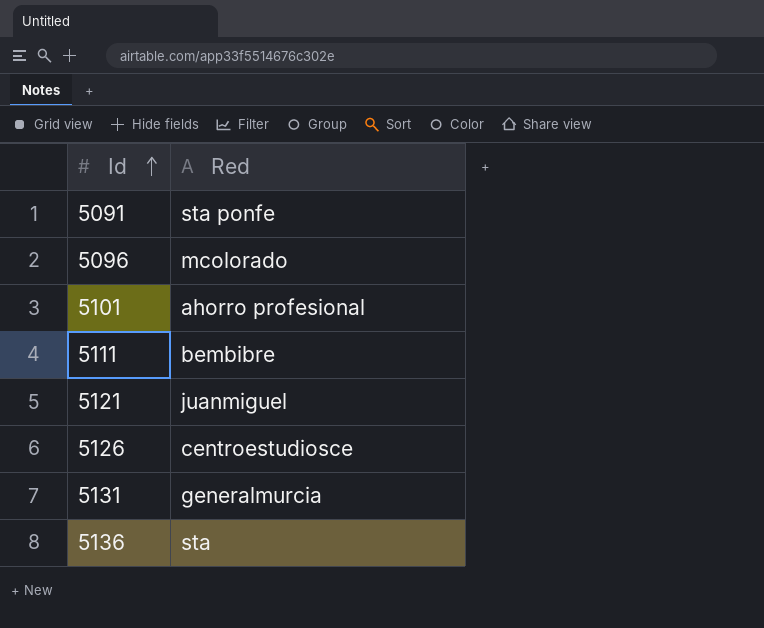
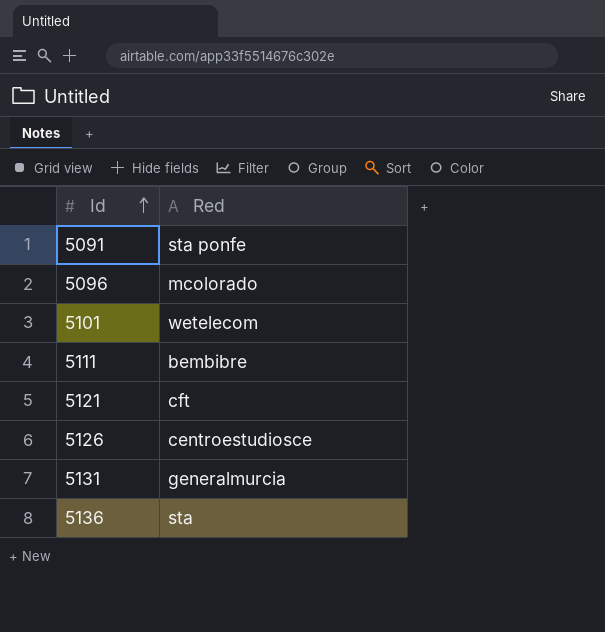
5101 | Red: ahorro profesional -> wetelecom
5121 | Red: juanmiguel -> cft

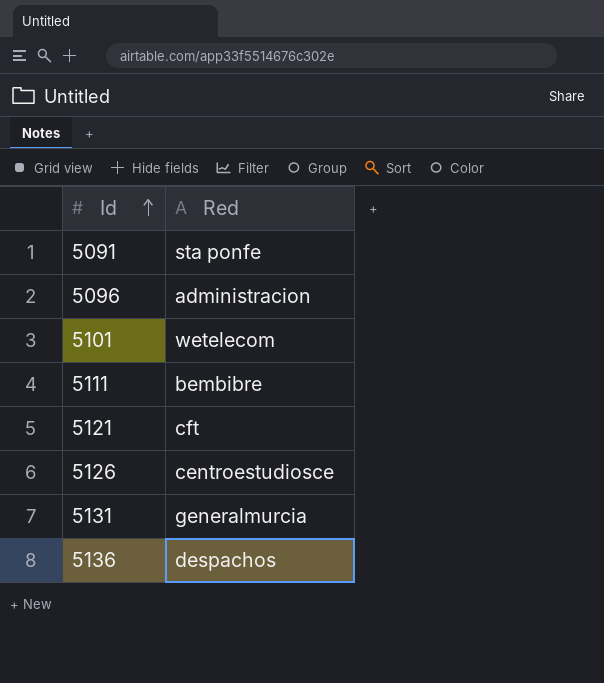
5096 | Red: mcolorado -> administracion
5136 | Red: sta -> despachos

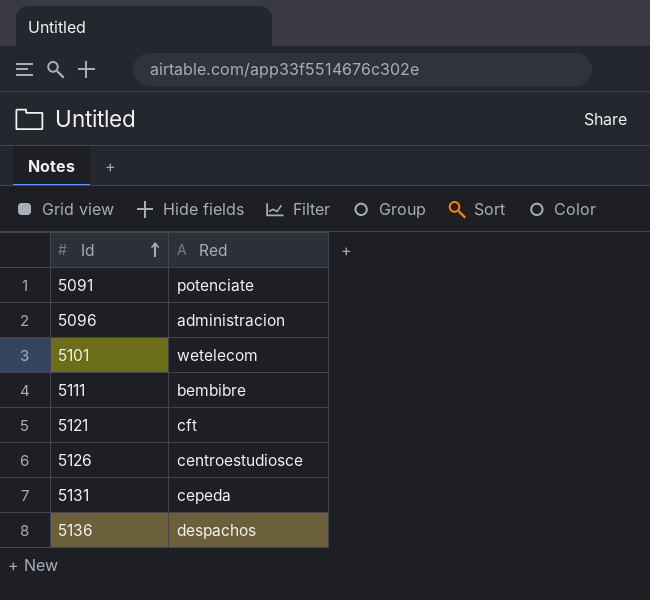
5091 | Red: sta ponfe -> potenciate
5131 | Red: generalmurcia -> cepeda

